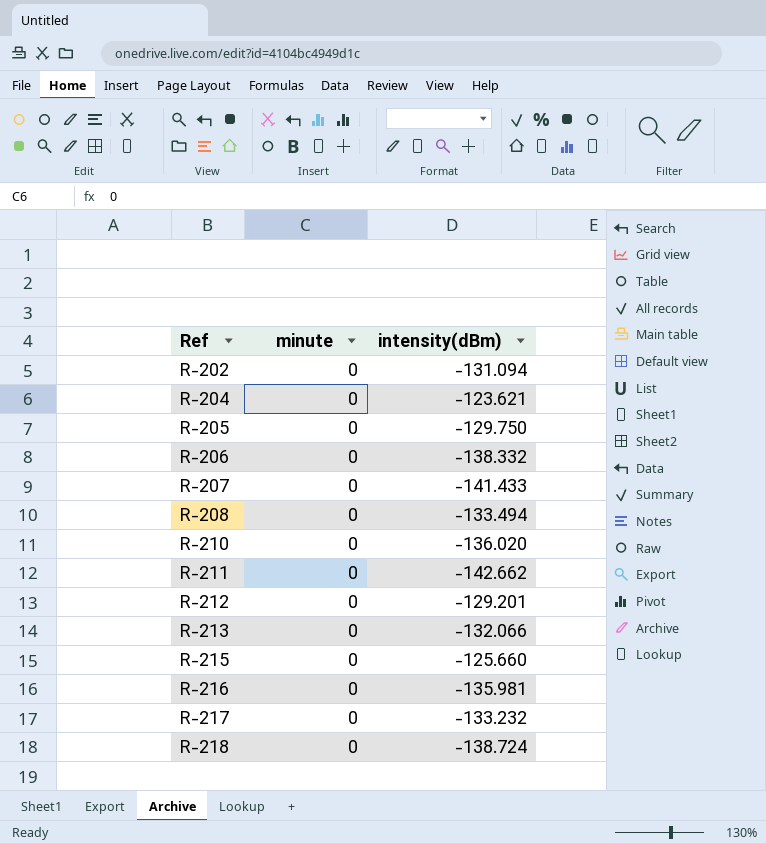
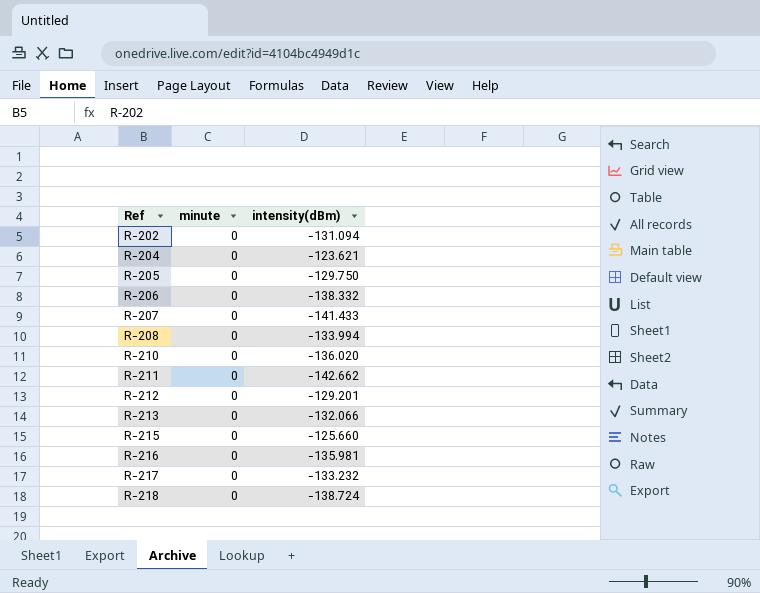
R-208 | intensity(dBm): -133.494 -> -133.994

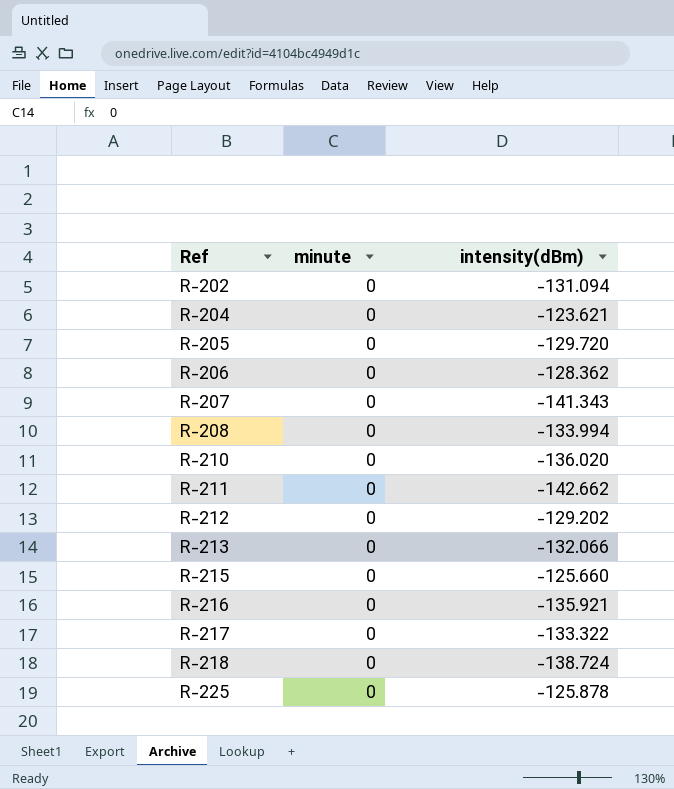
R-205 | intensity(dBm): -129.750 -> -129.720
R-206 | intensity(dBm): -138.332 -> -128.362
R-207 | intensity(dBm): -141.433 -> -141.343
R-212 | intensity(dBm): -129.201 -> -129.202
R-216 | intensity(dBm): -135.981 -> -135.921
R-217 | intensity(dBm): -133.232 -> -133.322
row R-225: none -> 0 | -125.878

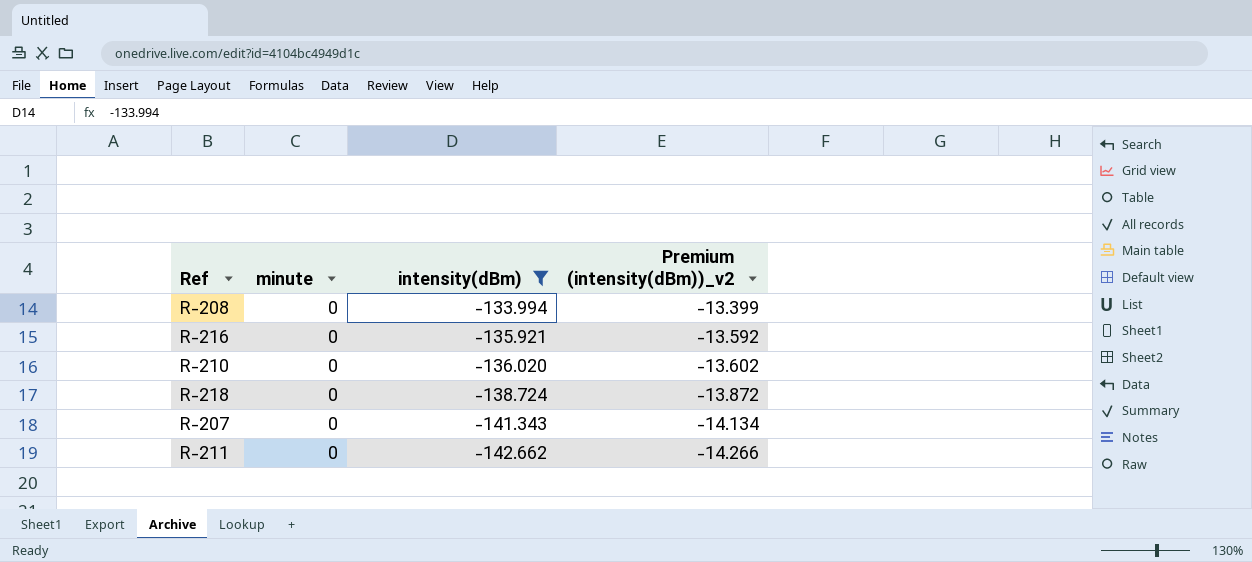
filter: none -> intensity(dBm) <= -133.994
row order: Ref ascending -> intensity(dBm) descending
column Premium (intensity(dBm))_v2 | formula: none -> [intensity(dBm)] * 0.1

